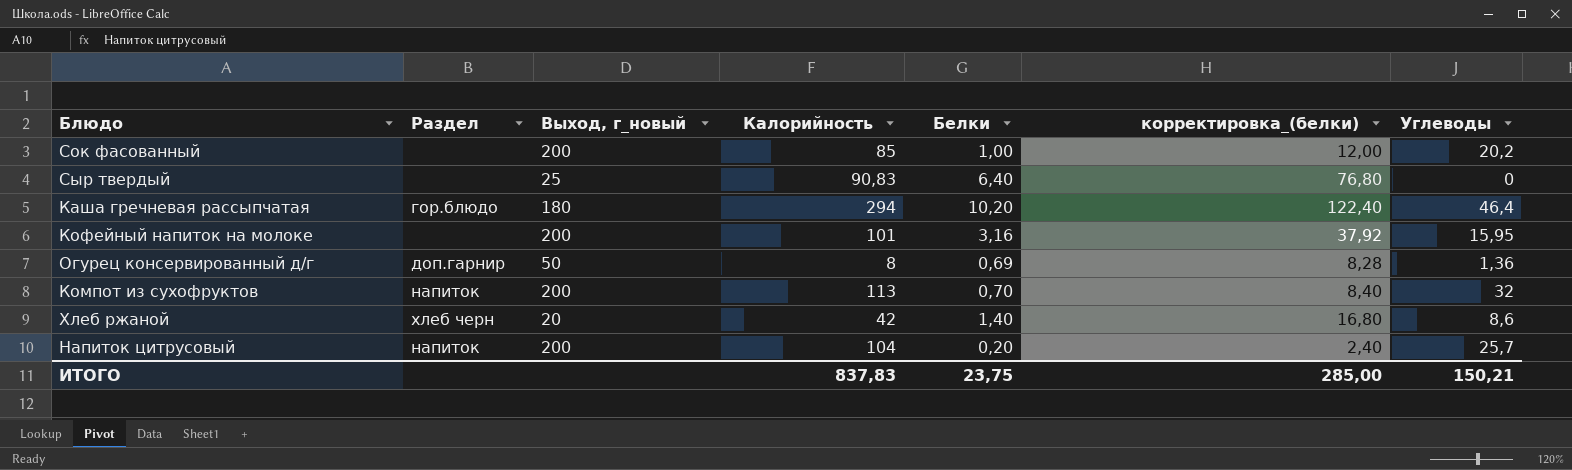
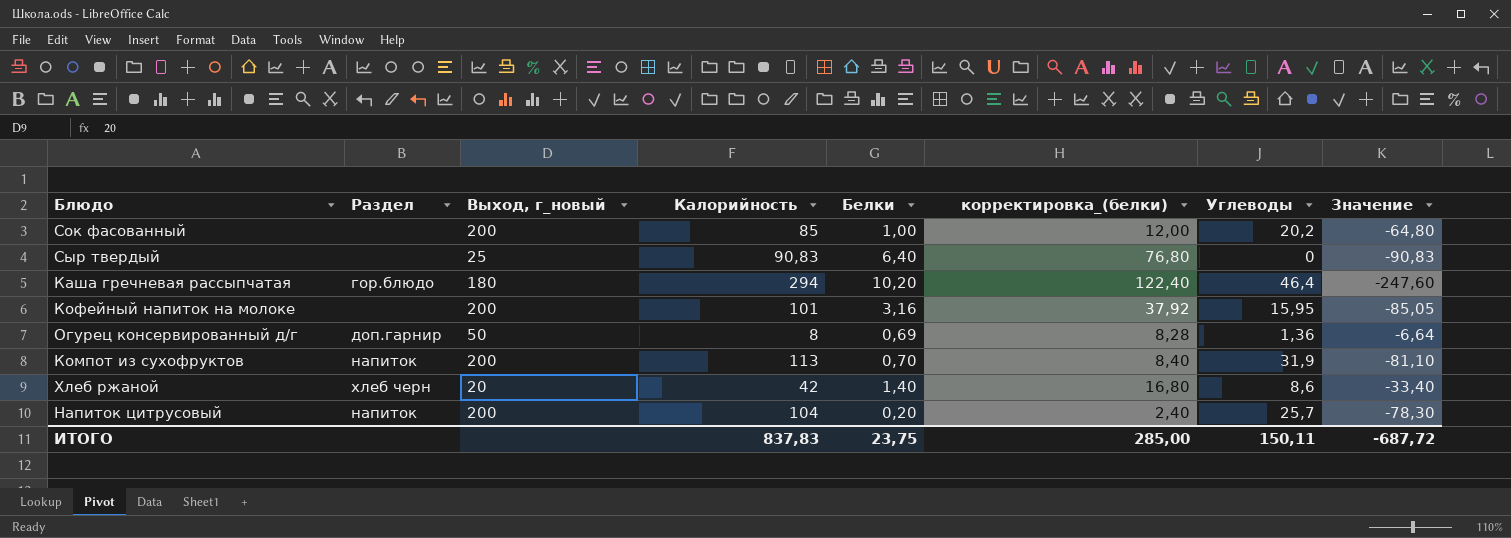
column Значение | formula: none -> [Углеводы] - [Калорийность]
Компот из сухофруктов | Углеводы: 32 -> 31,9
ИТОГО | Углеводы: 150,21 -> 150,11

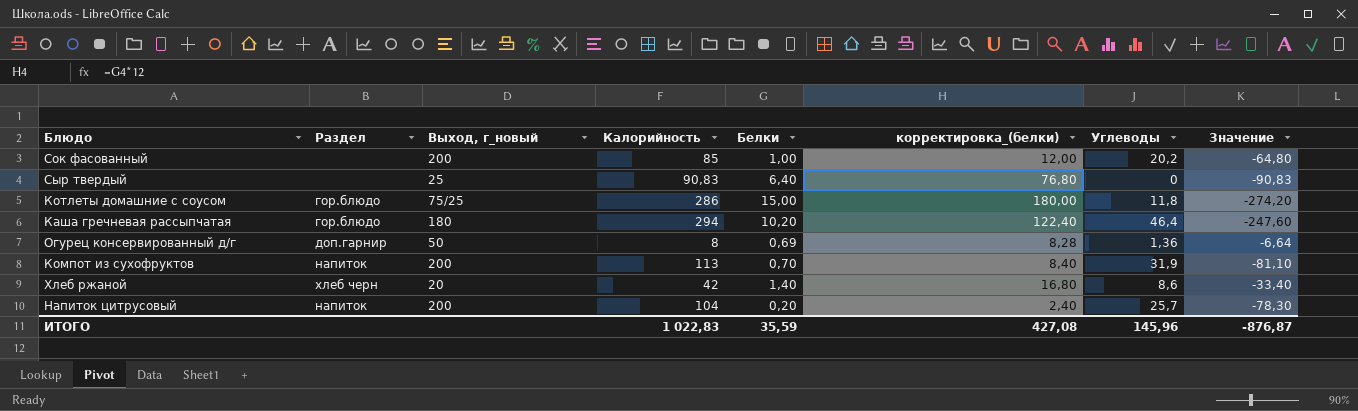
row Кофейный напиток на молоке: none | 200 | 101 | 3,16 | 37,92 | 15,95 | -85,05 -> none
row Котлеты домашние с соусом: none -> гор.блюдо | 75/25 | 286 | 15,00 | 180,00 | 11,8 | -274,20
ИТОГО | Калорийность: 837,83 -> 1 022,83
ИТОГО | Белки: 23,75 -> 35,59
ИТОГО | корректировка_(белки): 285,00 -> 427,08
ИТОГО | Углеводы: 150,11 -> 145,96
ИТОГО | Значение: -687,72 -> -876,87

